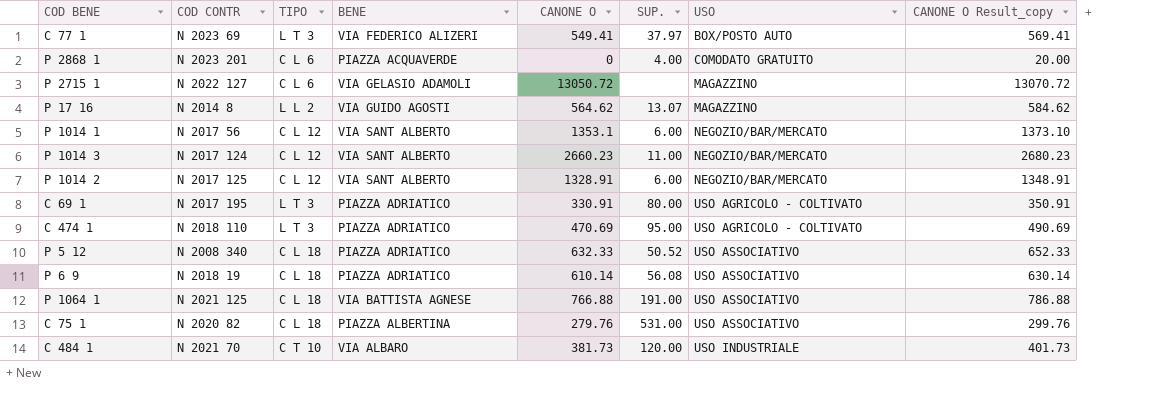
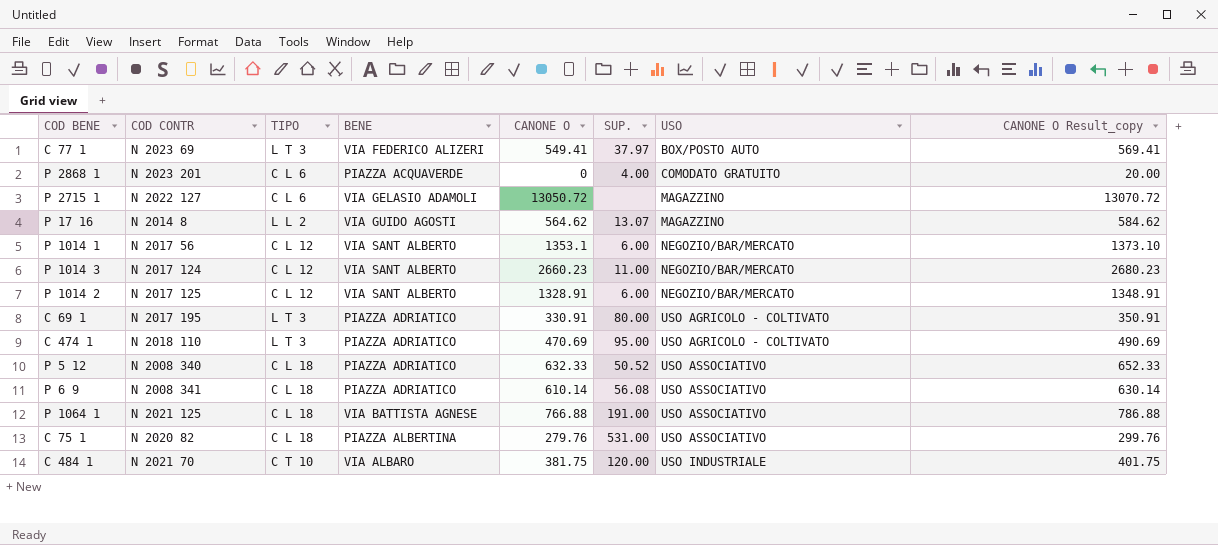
P 6 9 | COD CONTR: N 2018 19 -> N 2008 341
C 484 1 | CANONE O: 381.73 -> 381.75
C 484 1 | CANONE O Result_copy: 401.73 -> 401.75

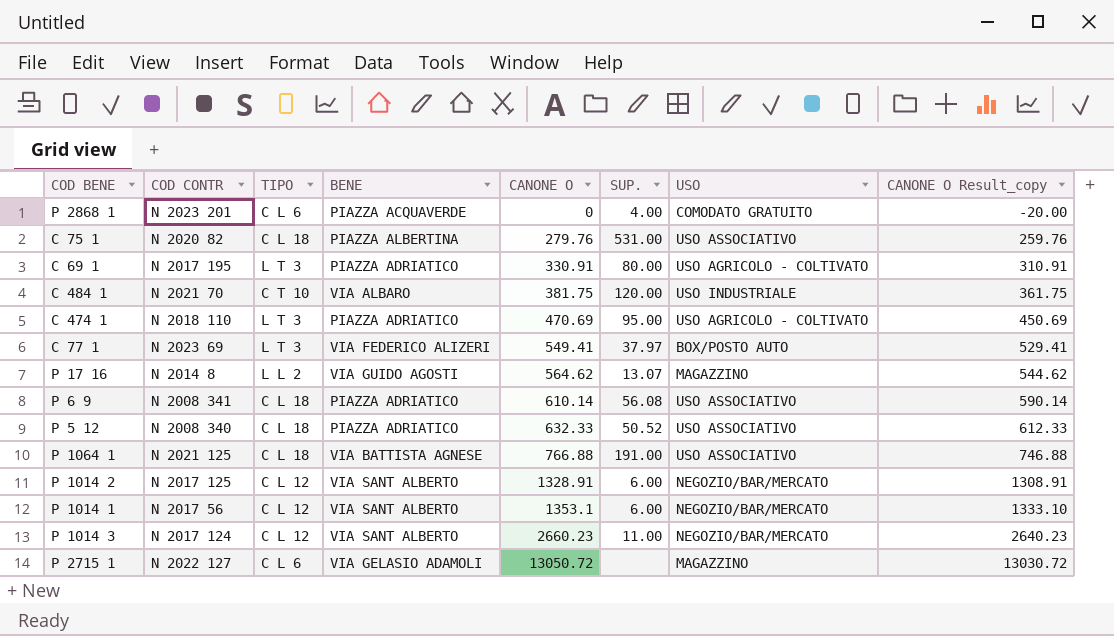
row order: USO ascending -> CANONE O ascending
column CANONE O Result_copy | formula: [CANONE O] + 20 -> [CANONE O] - 20

